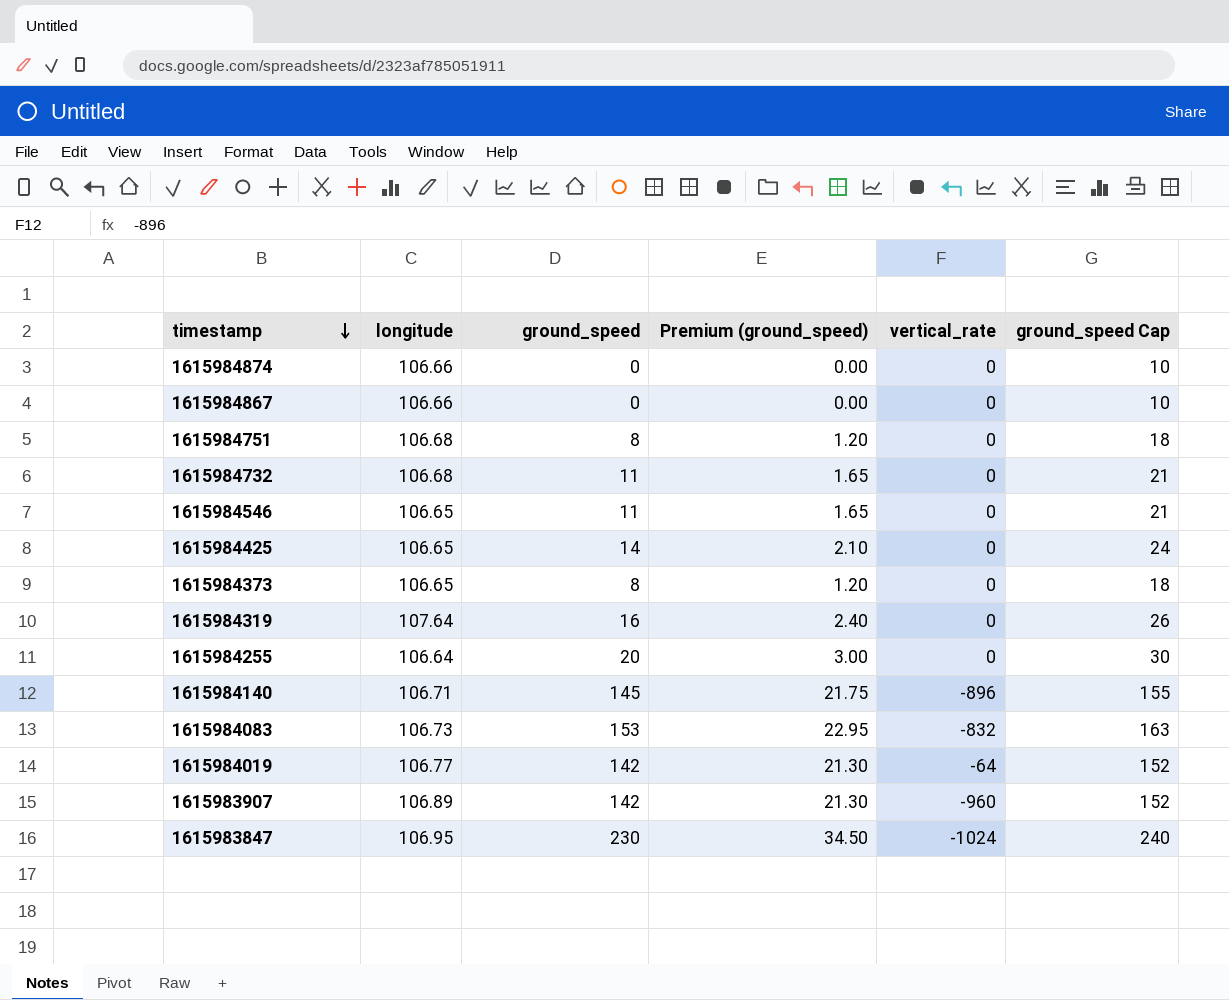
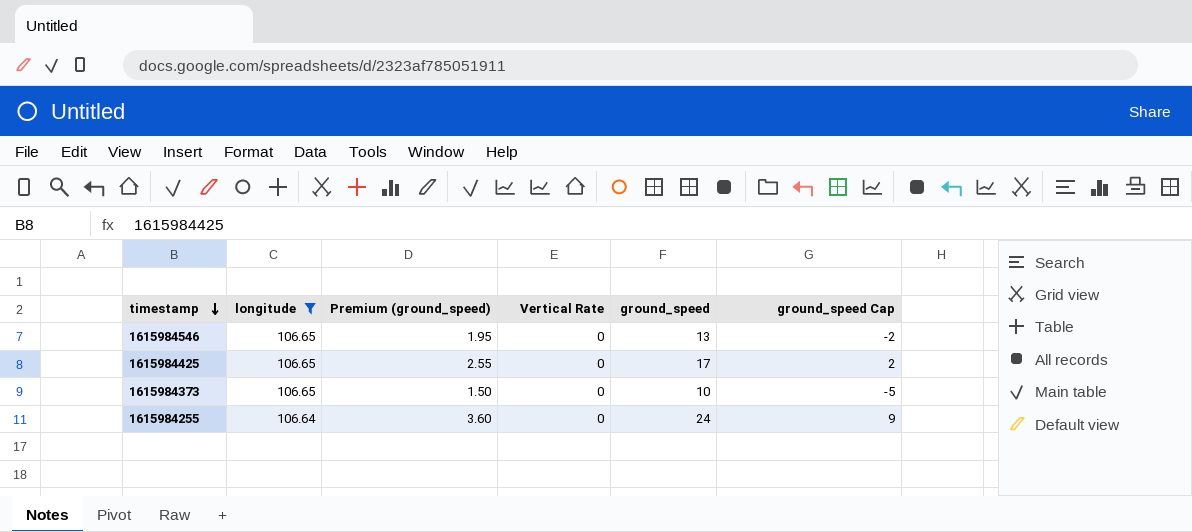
filter: none -> longitude <= 106.65
column name: vertical_rate -> Vertical Rate
column ground_speed | position: 3 -> 5
column ground_speed Cap | formula: [ground_speed] + 10 -> [ground_speed] - 15
1615984546 | Premium (ground_speed): 1.65 -> 1.95
1615984546 | ground_speed: 11 -> 13
1615984425 | Premium (ground_speed): 2.10 -> 2.55
1615984425 | ground_speed: 14 -> 17
1615984373 | Premium (ground_speed): 1.20 -> 1.50
1615984373 | ground_speed: 8 -> 10
1615984255 | Premium (ground_speed): 3.00 -> 3.60
1615984255 | ground_speed: 20 -> 24

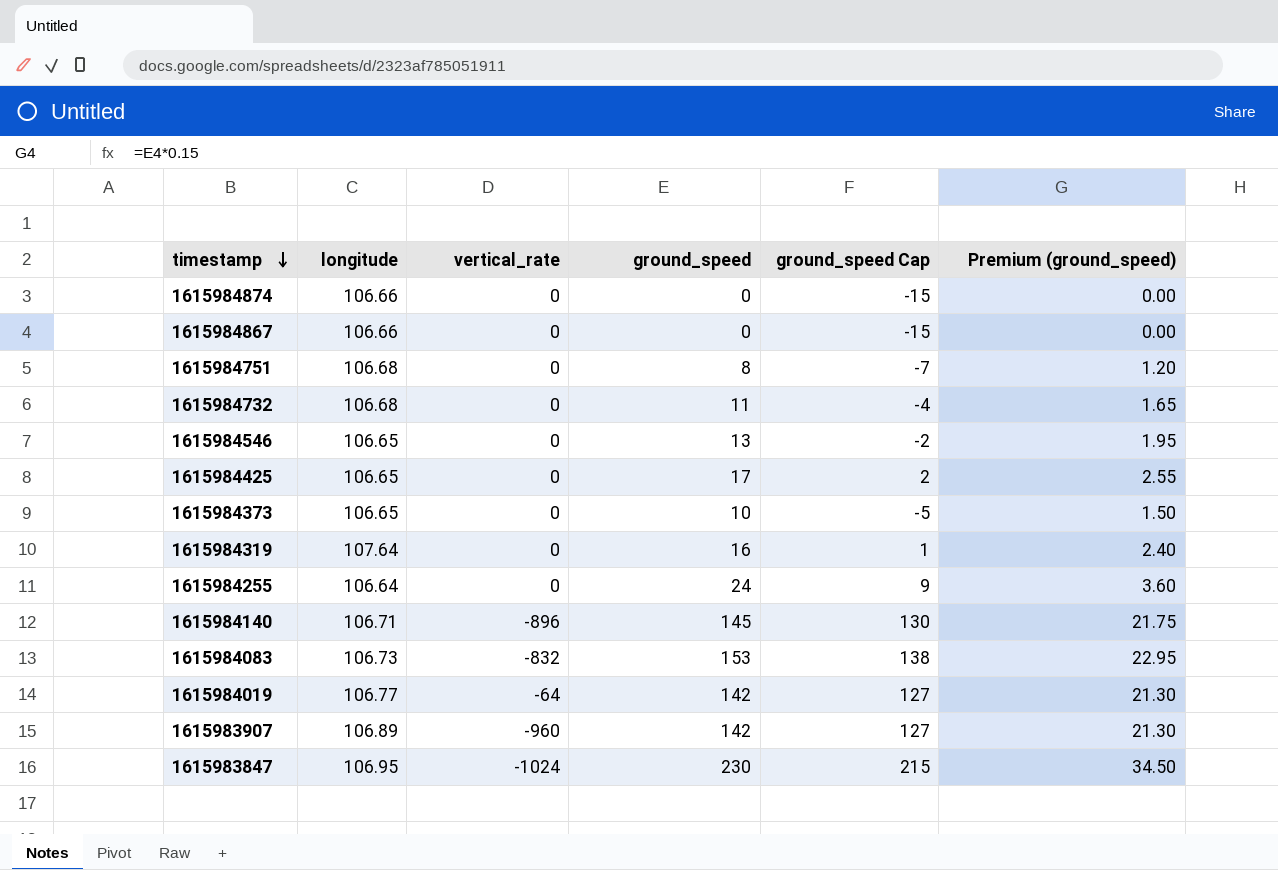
filter: longitude <= 106.65 -> none
column name: Vertical Rate -> vertical_rate
column Premium (ground_speed) | position: 3 -> 6

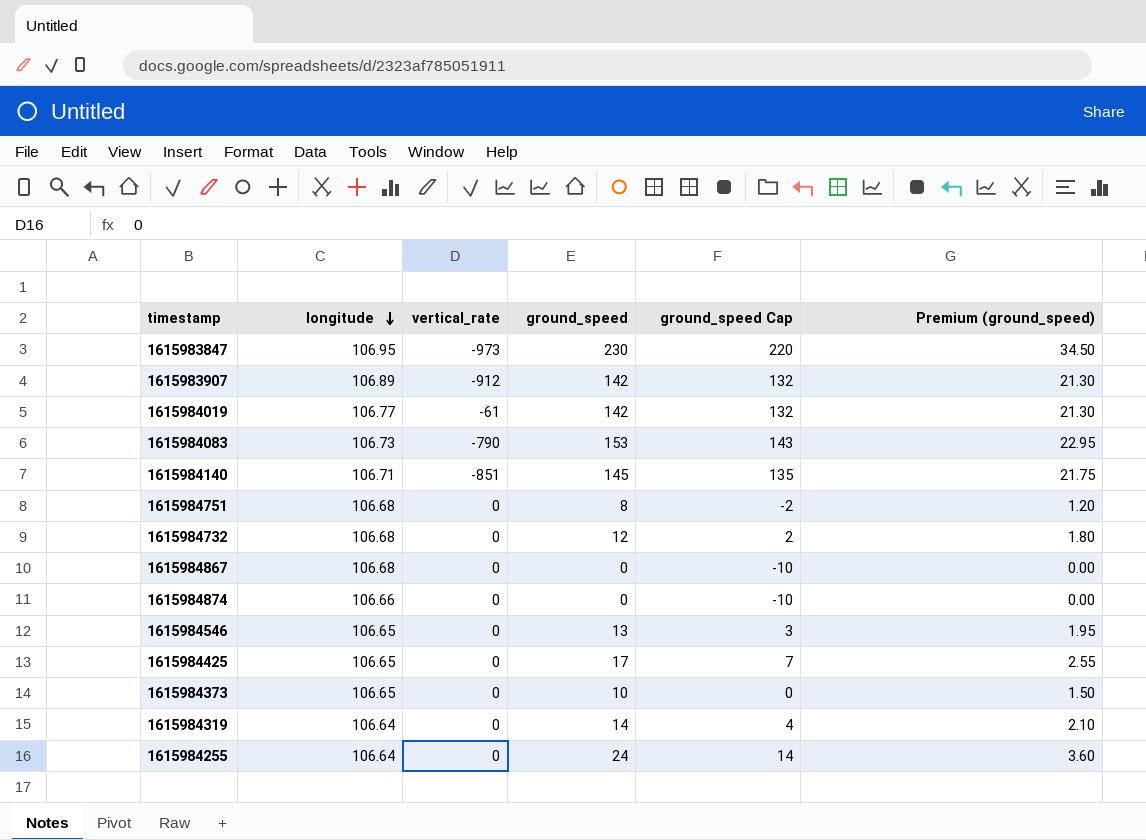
row order: timestamp descending -> longitude descending
column ground_speed Cap | formula: [ground_speed] - 15 -> [ground_speed] - 10
1615983847 | vertical_rate: -1024 -> -973
1615983907 | vertical_rate: -960 -> -912
1615984019 | vertical_rate: -64 -> -61
1615984083 | vertical_rate: -832 -> -790
1615984140 | vertical_rate: -896 -> -851
1615984732 | ground_speed: 11 -> 12
1615984732 | Premium (ground_speed): 1.65 -> 1.80
1615984867 | longitude: 106.66 -> 106.68
1615984319 | longitude: 107.64 -> 106.64
1615984319 | ground_speed: 16 -> 14
1615984319 | Premium (ground_speed): 2.40 -> 2.10

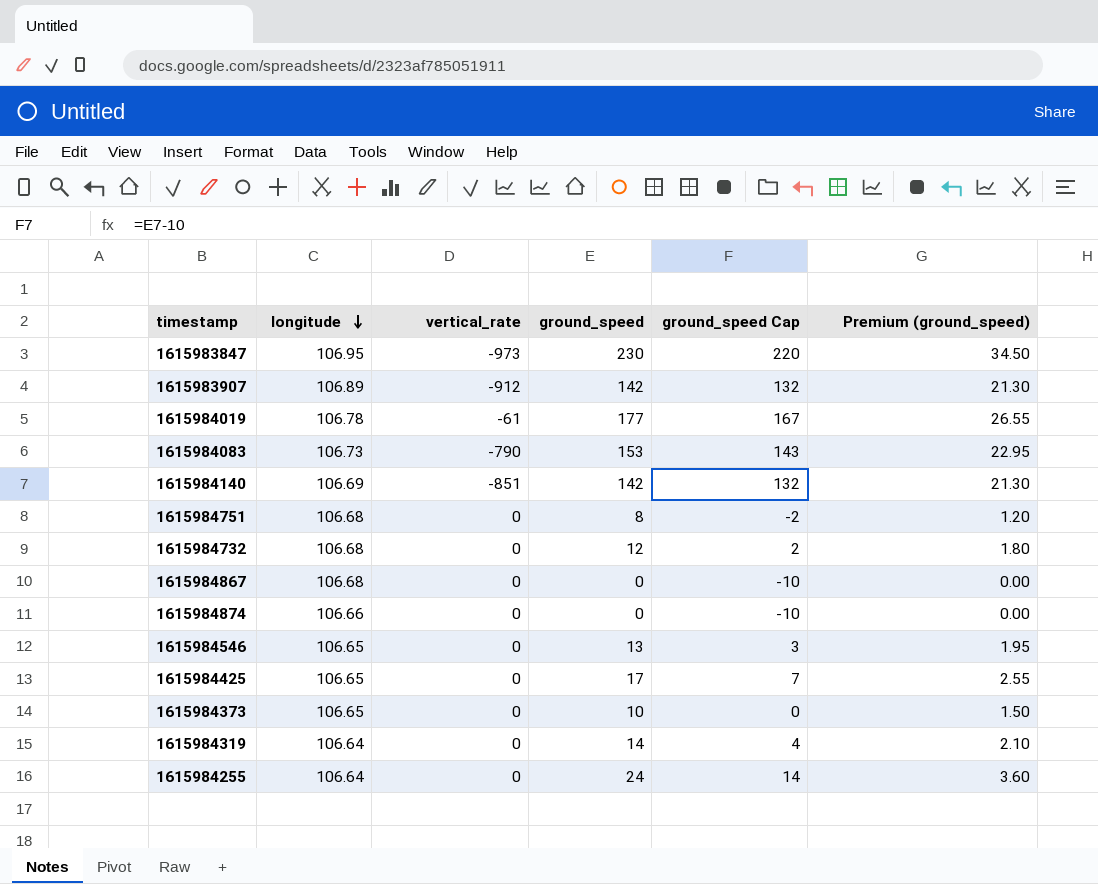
1615984019 | longitude: 106.77 -> 106.78
1615984019 | ground_speed: 142 -> 177
1615984019 | ground_speed Cap: 132 -> 167
1615984019 | Premium (ground_speed): 21.30 -> 26.55
1615984140 | longitude: 106.71 -> 106.69
1615984140 | ground_speed: 145 -> 142
1615984140 | ground_speed Cap: 135 -> 132
1615984140 | Premium (ground_speed): 21.75 -> 21.30

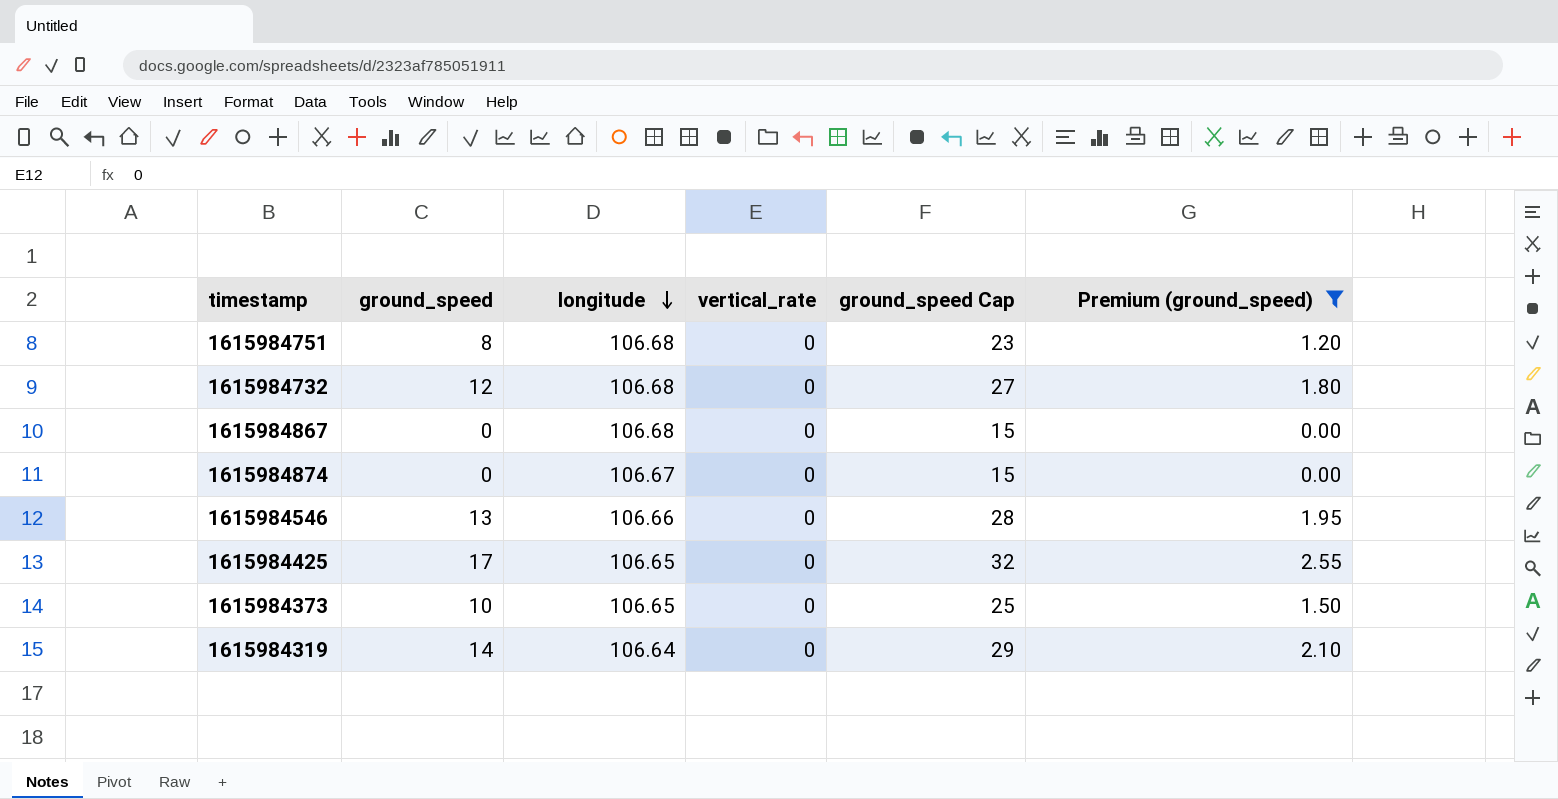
filter: none -> Premium (ground_speed) <= 2.55
column ground_speed | position: 4 -> 2
column ground_speed Cap | formula: [ground_speed] - 10 -> [ground_speed] + 15
1615984874 | longitude: 106.66 -> 106.67
1615984546 | longitude: 106.65 -> 106.66

